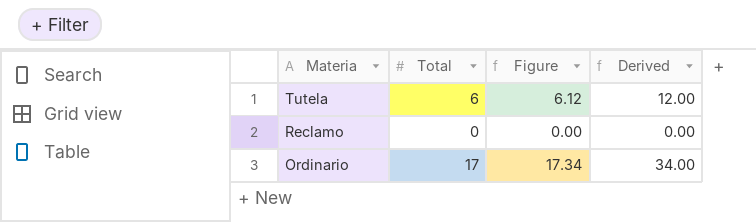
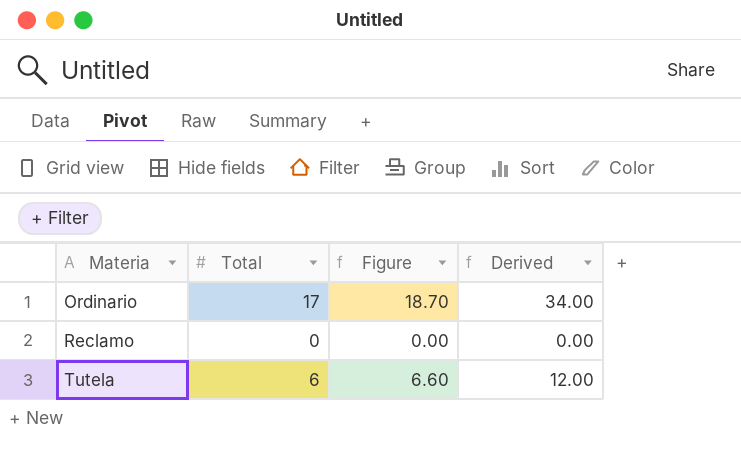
row order: Materia descending -> Materia ascending
column Figure | formula: [Total] * 1.02 -> [Total] * 1.1

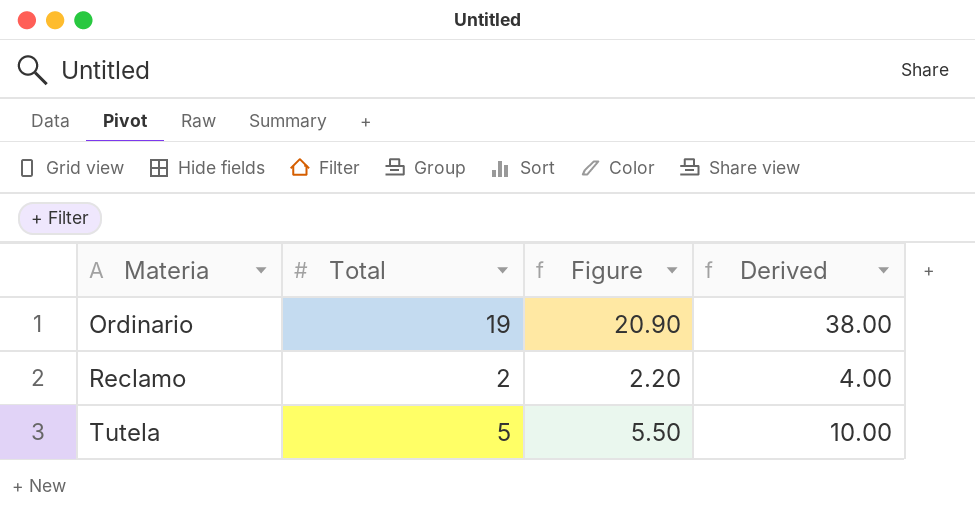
Ordinario | Total: 17 -> 19
Ordinario | Figure: 18.70 -> 20.90
Ordinario | Derived: 34.00 -> 38.00
Reclamo | Total: 0 -> 2
Reclamo | Figure: 0.00 -> 2.20
Reclamo | Derived: 0.00 -> 4.00
Tutela | Total: 6 -> 5
Tutela | Figure: 6.60 -> 5.50
Tutela | Derived: 12.00 -> 10.00

